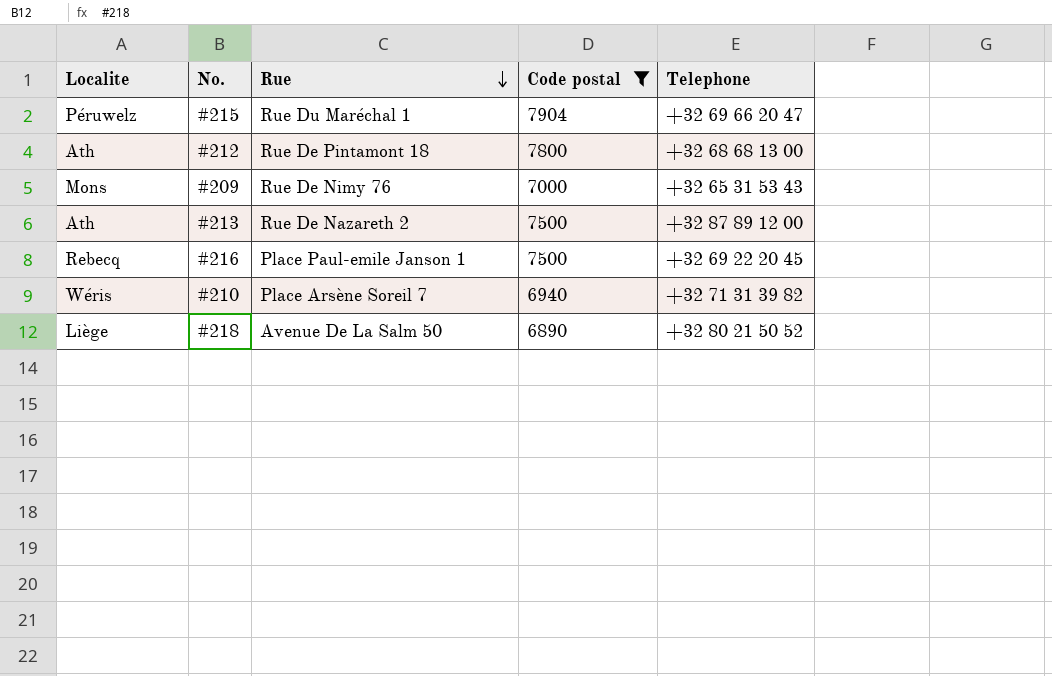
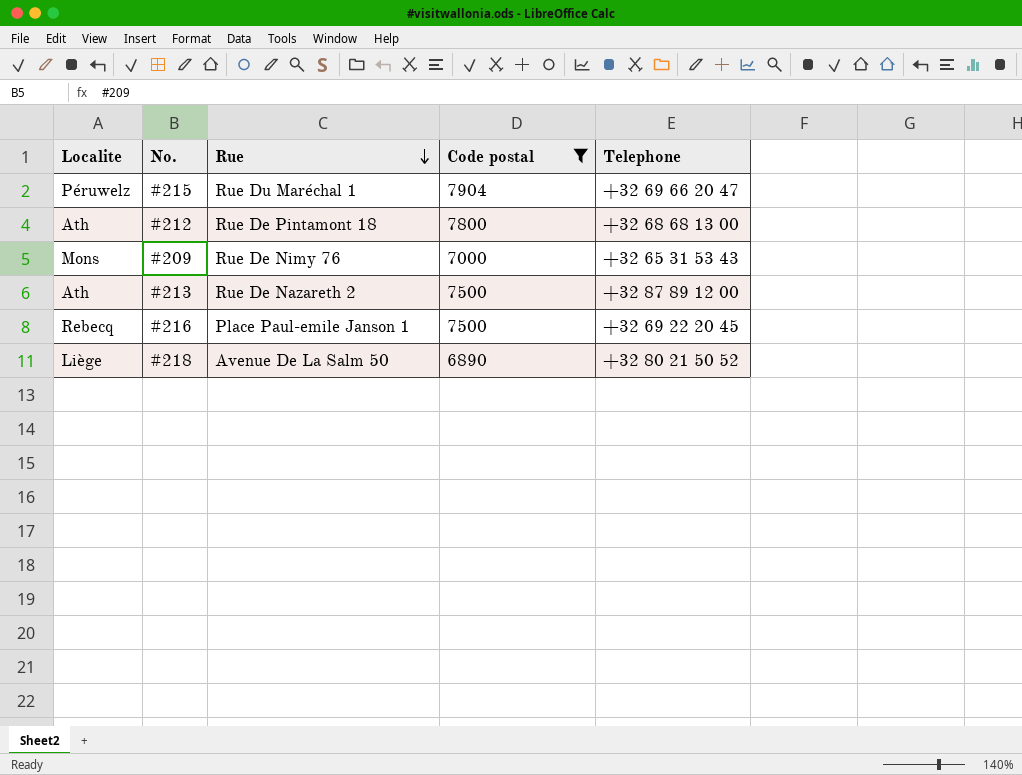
row #210: Wéris | Place Arsène Soreil 7 | 6940 | +32 71 31 39 82 -> none

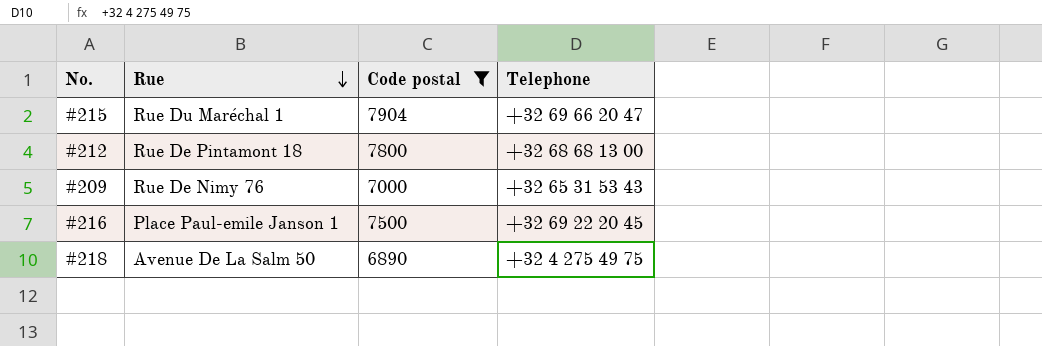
column Localite | position: 1 -> none
row #213: Ath | Rue De Nazareth 2 | 7500 | +32 87 89 12 00 -> none
#218 | Telephone: +32 80 21 50 52 -> +32 4 275 49 75

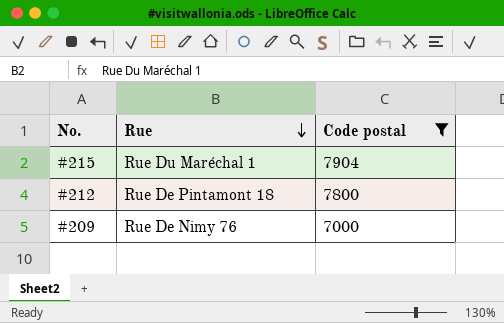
column Telephone | position: 4 -> none
row #216: Place Paul-emile Janson 1 | 7500 | +32 69 22 20 45 -> none
row #218: Avenue De La Salm 50 | 6890 | +32 4 275 49 75 -> none

